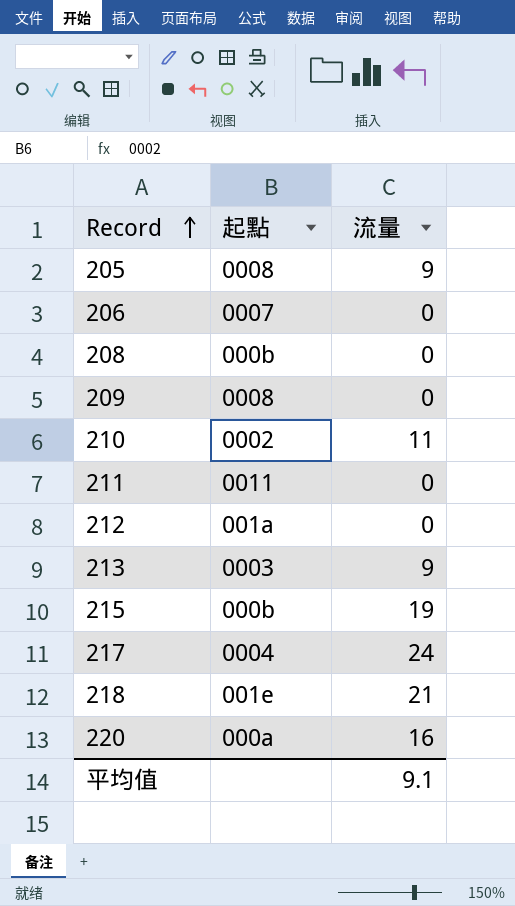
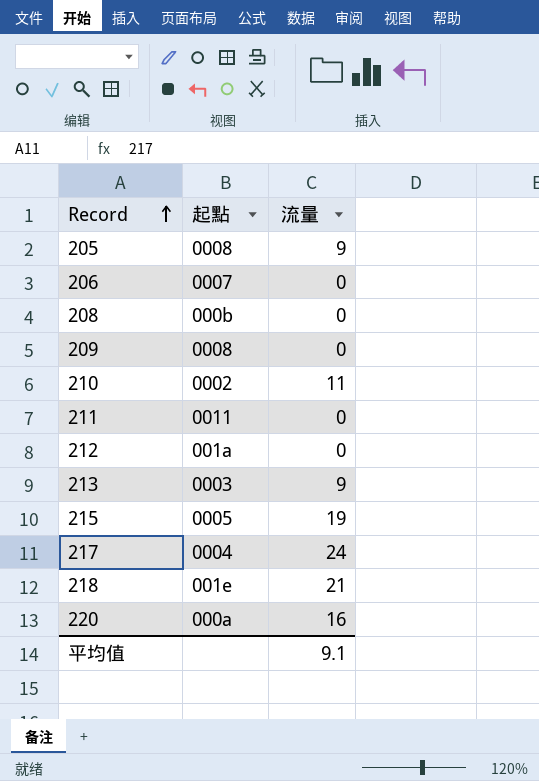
215 | 起點: 000b -> 0005

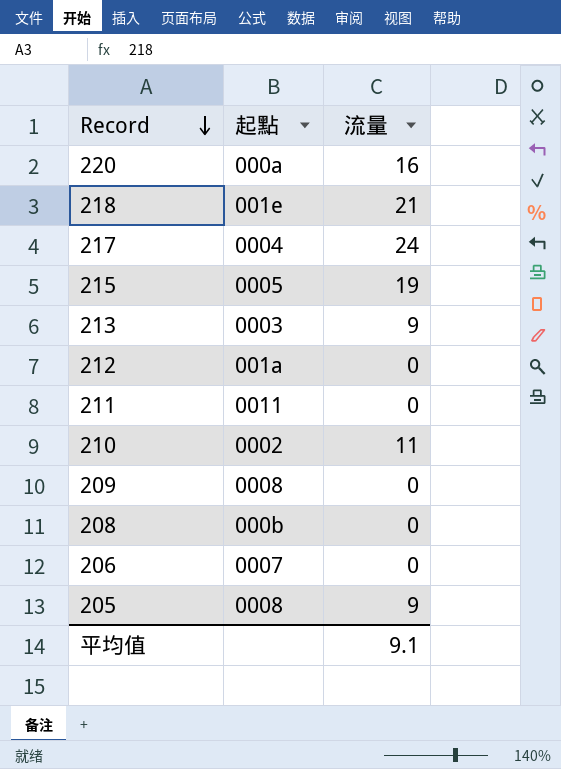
row order: Record ascending -> Record descending

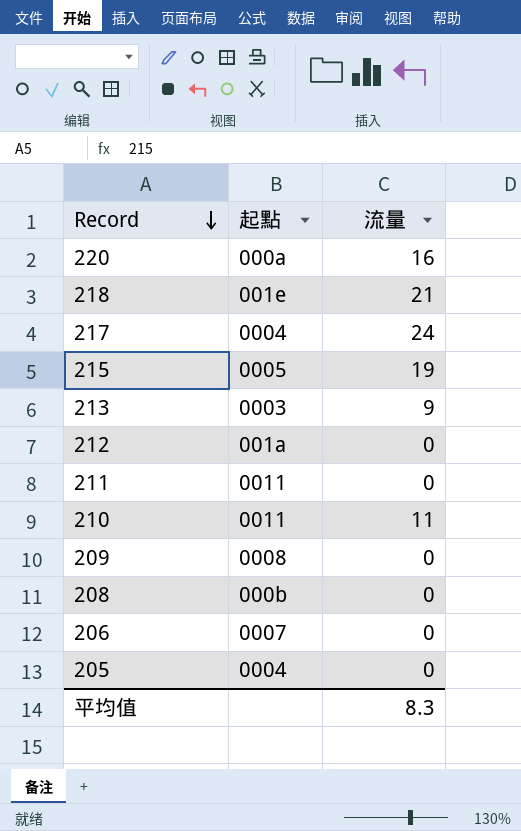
210 | 起點: 0002 -> 0011
205 | 起點: 0008 -> 0004
205 | 流量: 9 -> 0
平均值 | 流量: 9.1 -> 8.3

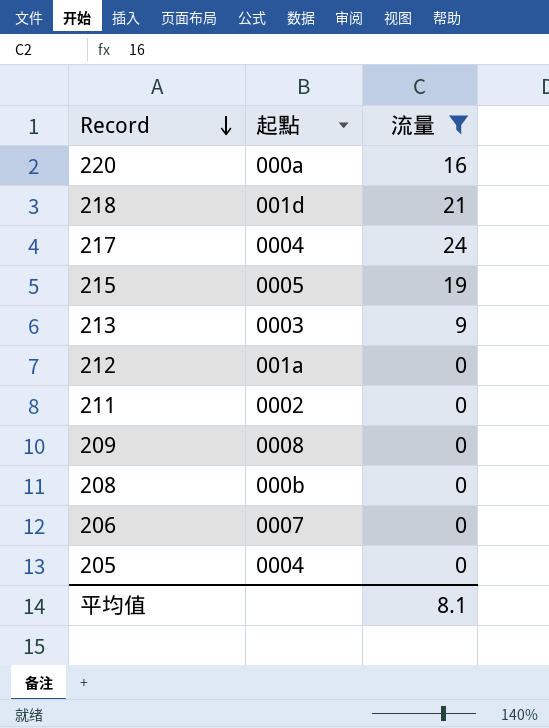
filter: none -> 流量 != 11
218 | 起點: 001e -> 001d
211 | 起點: 0011 -> 0002
平均值 | 流量: 8.3 -> 8.1

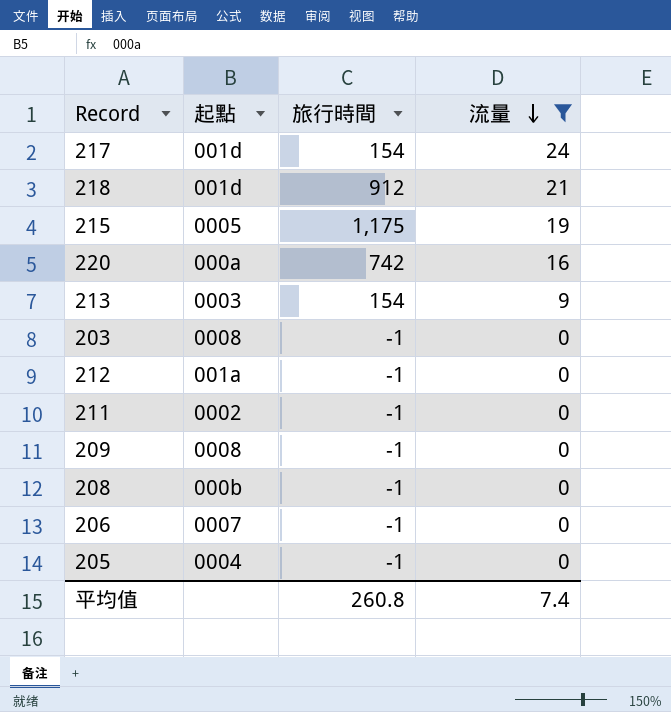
row order: Record descending -> 流量 descending
column 旅行時間 | position: none -> 3
217 | 起點: 0004 -> 001d
row 203: none -> 0008 | -1 | 0
平均值 | 流量: 8.1 -> 7.4

